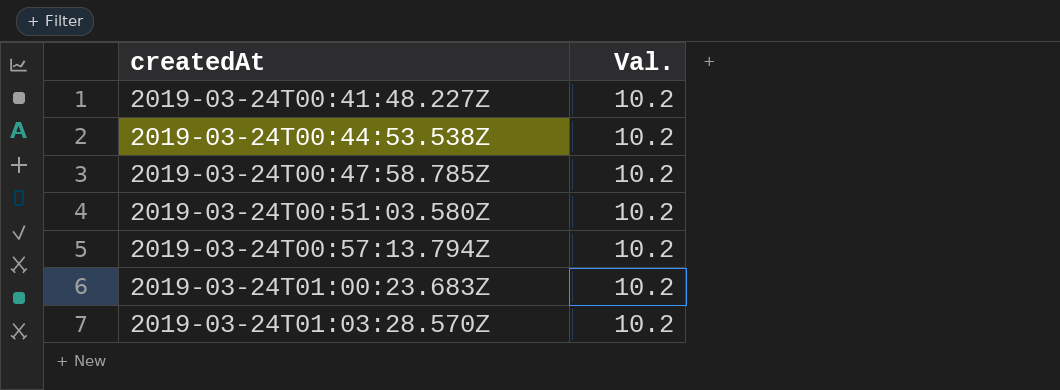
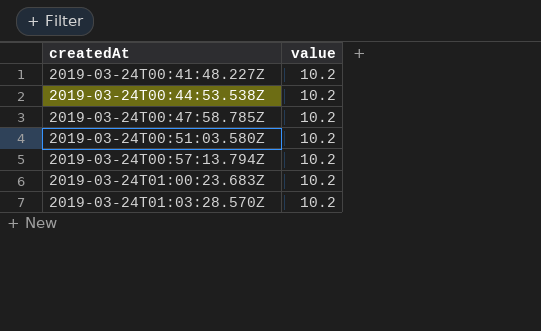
column name: Val. -> value

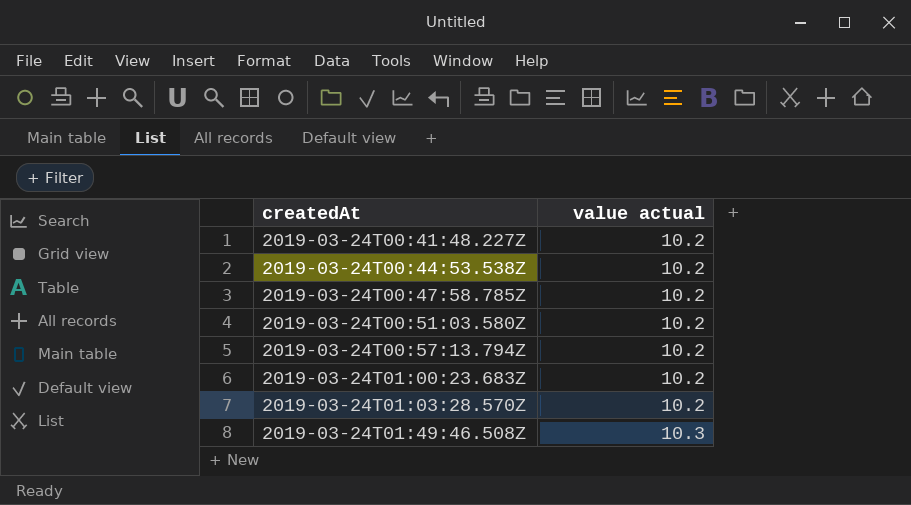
column name: value -> value actual
row 2019-03-24T01:49:46.508Z: none -> 10.3

